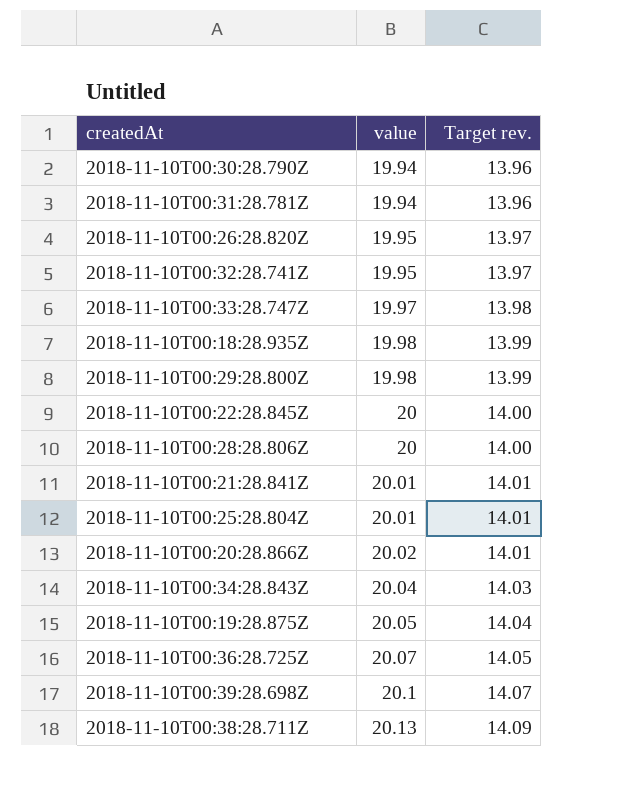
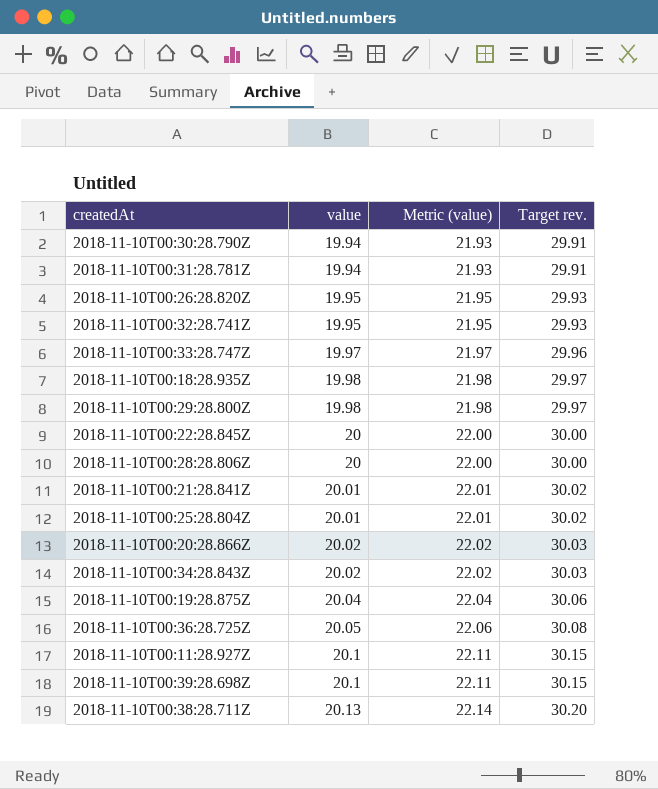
column Metric (value) | formula: none -> [value] * 1.1
column Target rev. | formula: [value] * 0.7 -> [value] * 1.5
2018-11-10T00:34:28.843Z | value: 20.04 -> 20.02
2018-11-10T00:19:28.875Z | value: 20.05 -> 20.04
2018-11-10T00:36:28.725Z | value: 20.07 -> 20.05
row 2018-11-10T00:11:28.927Z: none -> 20.1 | 22.11 | 30.15

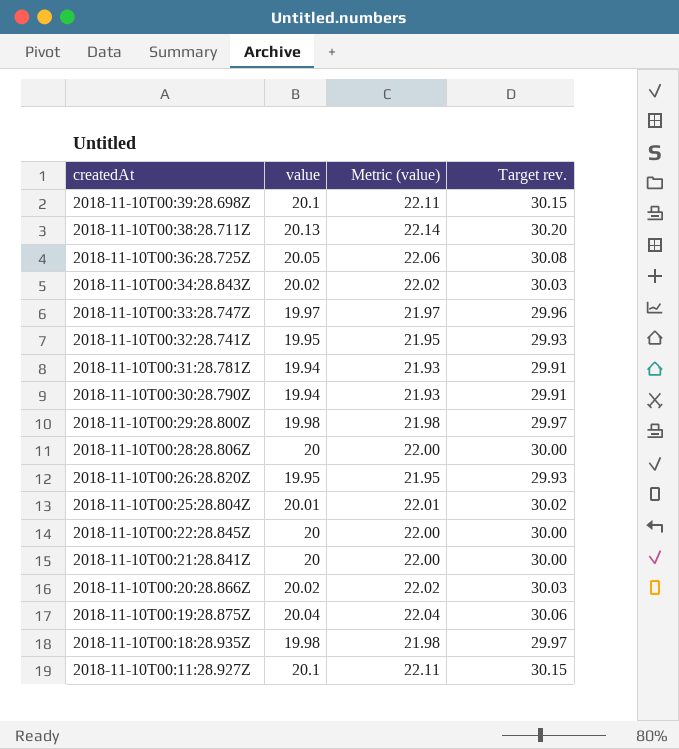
row order: value ascending -> createdAt descending
2018-11-10T00:21:28.841Z | value: 20.01 -> 20
2018-11-10T00:21:28.841Z | Metric (value): 22.01 -> 22.00
2018-11-10T00:21:28.841Z | Target rev.: 30.02 -> 30.00

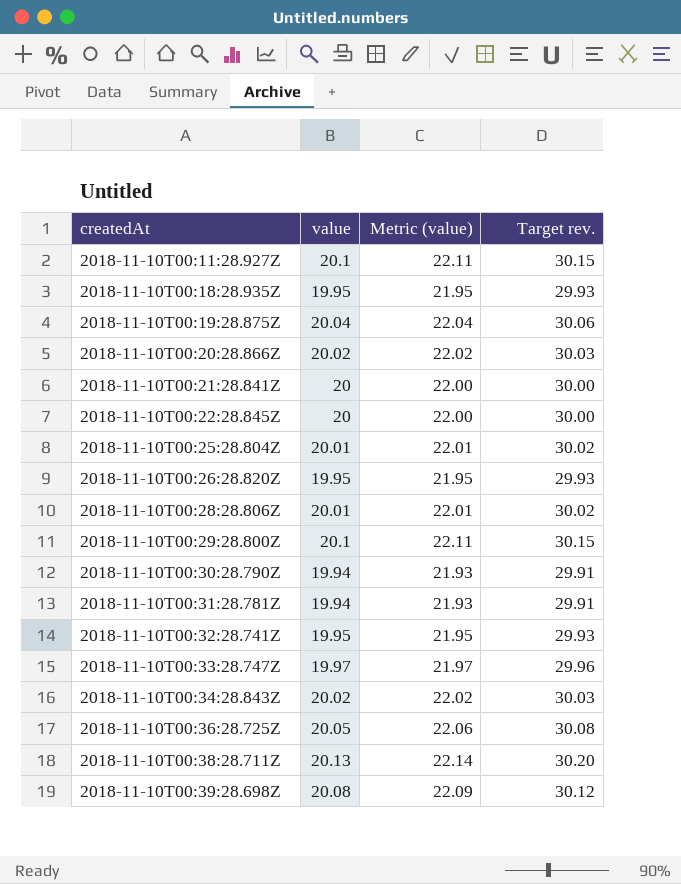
row order: createdAt descending -> createdAt ascending
2018-11-10T00:18:28.935Z | value: 19.98 -> 19.95
2018-11-10T00:18:28.935Z | Metric (value): 21.98 -> 21.95
2018-11-10T00:18:28.935Z | Target rev.: 29.97 -> 29.93
2018-11-10T00:28:28.806Z | value: 20 -> 20.01
2018-11-10T00:28:28.806Z | Metric (value): 22.00 -> 22.01
2018-11-10T00:28:28.806Z | Target rev.: 30.00 -> 30.02
2018-11-10T00:29:28.800Z | value: 19.98 -> 20.1
2018-11-10T00:29:28.800Z | Metric (value): 21.98 -> 22.11
2018-11-10T00:29:28.800Z | Target rev.: 29.97 -> 30.15
2018-11-10T00:39:28.698Z | value: 20.1 -> 20.08
2018-11-10T00:39:28.698Z | Metric (value): 22.11 -> 22.09
2018-11-10T00:39:28.698Z | Target rev.: 30.15 -> 30.12

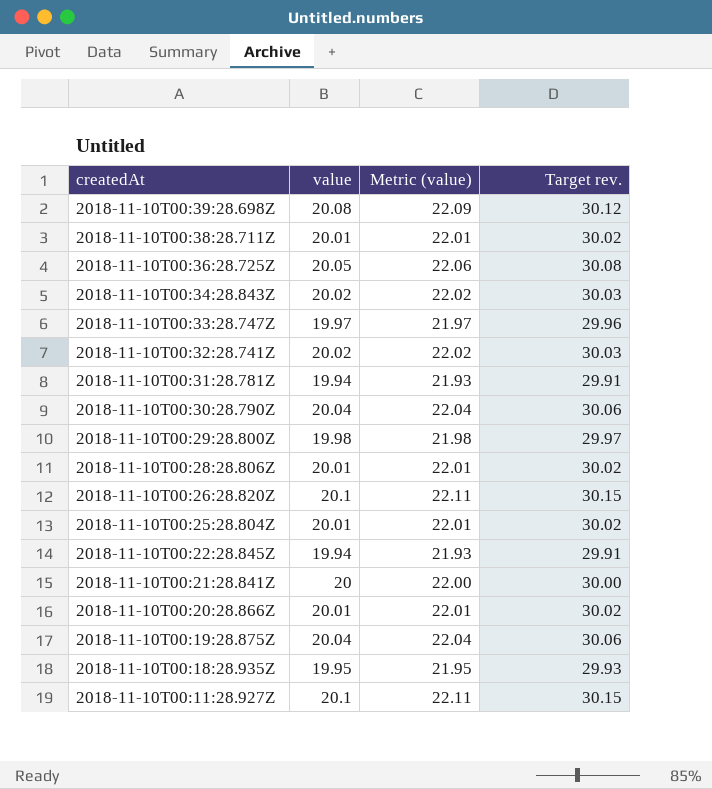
row order: createdAt ascending -> createdAt descending
2018-11-10T00:38:28.711Z | value: 20.13 -> 20.01
2018-11-10T00:38:28.711Z | Metric (value): 22.14 -> 22.01
2018-11-10T00:38:28.711Z | Target rev.: 30.20 -> 30.02
2018-11-10T00:32:28.741Z | value: 19.95 -> 20.02
2018-11-10T00:32:28.741Z | Metric (value): 21.95 -> 22.02
2018-11-10T00:32:28.741Z | Target rev.: 29.93 -> 30.03
2018-11-10T00:30:28.790Z | value: 19.94 -> 20.04
2018-11-10T00:30:28.790Z | Metric (value): 21.93 -> 22.04
2018-11-10T00:30:28.790Z | Target rev.: 29.91 -> 30.06
2018-11-10T00:29:28.800Z | value: 20.1 -> 19.98
2018-11-10T00:29:28.800Z | Metric (value): 22.11 -> 21.98
2018-11-10T00:29:28.800Z | Target rev.: 30.15 -> 29.97
2018-11-10T00:26:28.820Z | value: 19.95 -> 20.1
2018-11-10T00:26:28.820Z | Metric (value): 21.95 -> 22.11
2018-11-10T00:26:28.820Z | Target rev.: 29.93 -> 30.15
2018-11-10T00:22:28.845Z | value: 20 -> 19.94
2018-11-10T00:22:28.845Z | Metric (value): 22.00 -> 21.93
2018-11-10T00:22:28.845Z | Target rev.: 30.00 -> 29.91
2018-11-10T00:20:28.866Z | value: 20.02 -> 20.01
2018-11-10T00:20:28.866Z | Metric (value): 22.02 -> 22.01
2018-11-10T00:20:28.866Z | Target rev.: 30.03 -> 30.02

